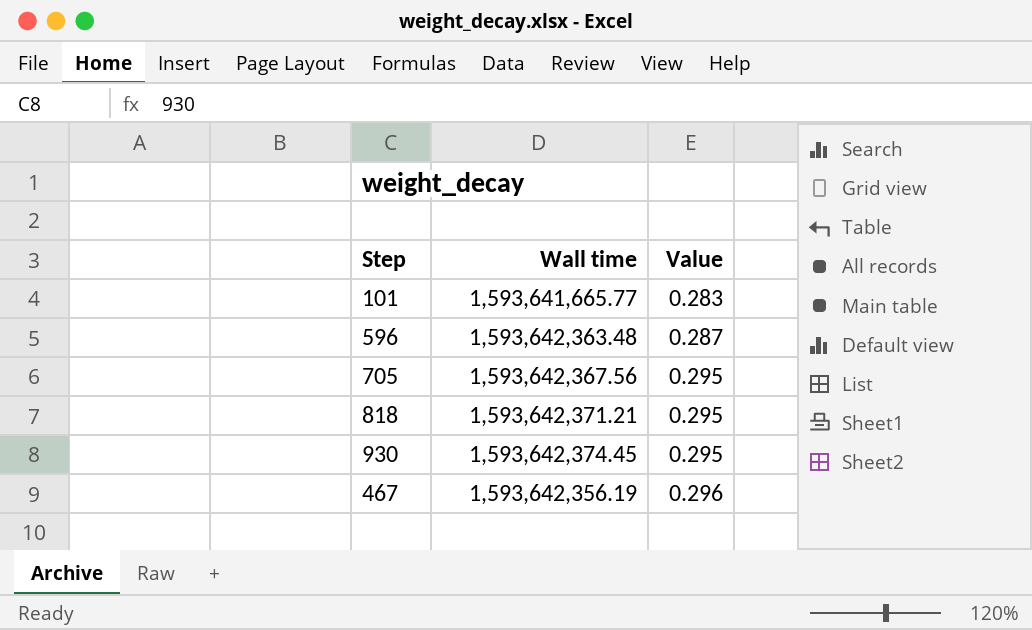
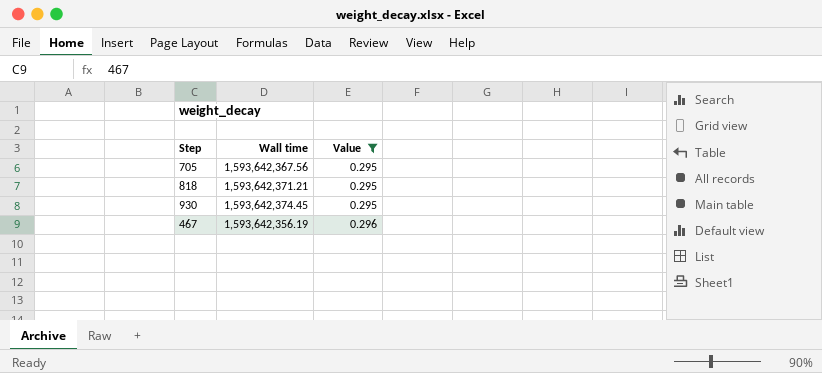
filter: none -> Value >= 0.295

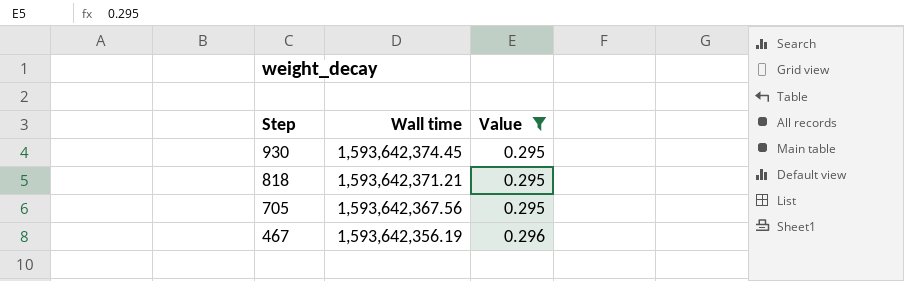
row order: Value ascending -> Step descending

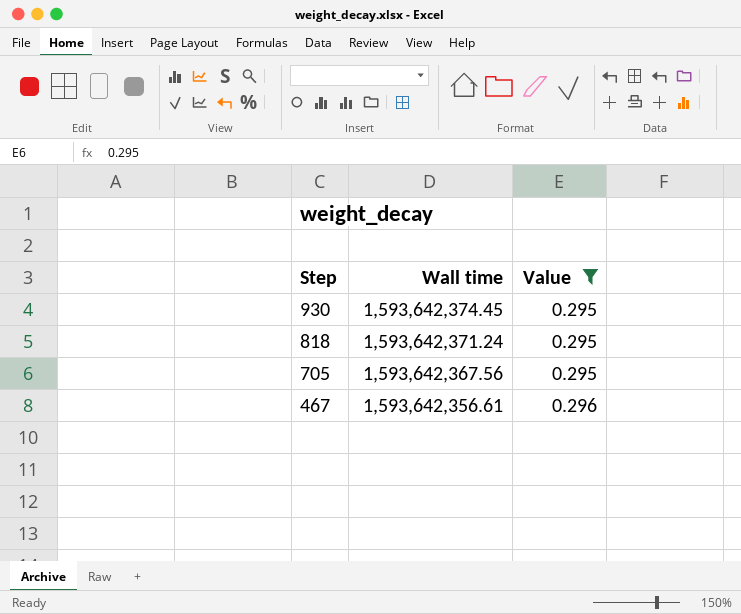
818 | Wall time: 1,593,642,371.21 -> 1,593,642,371.24
467 | Wall time: 1,593,642,356.19 -> 1,593,642,356.61

